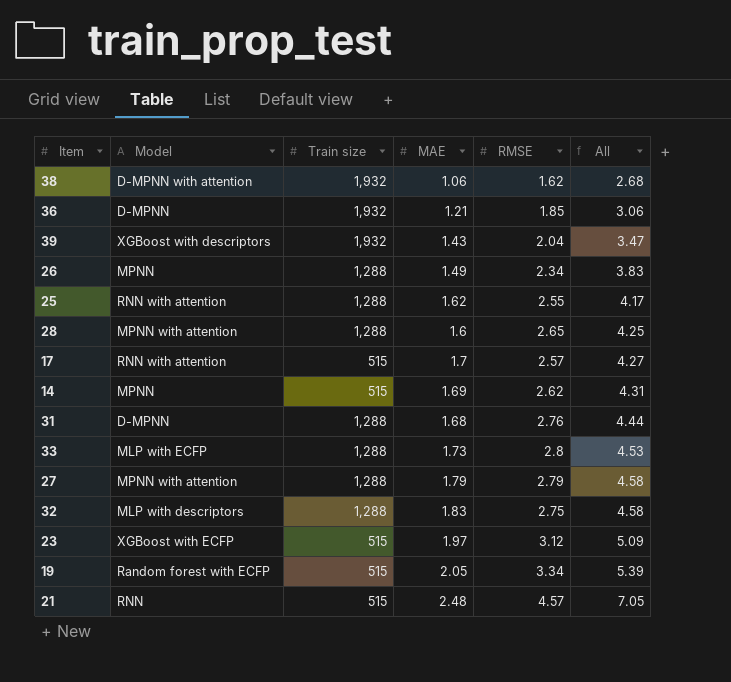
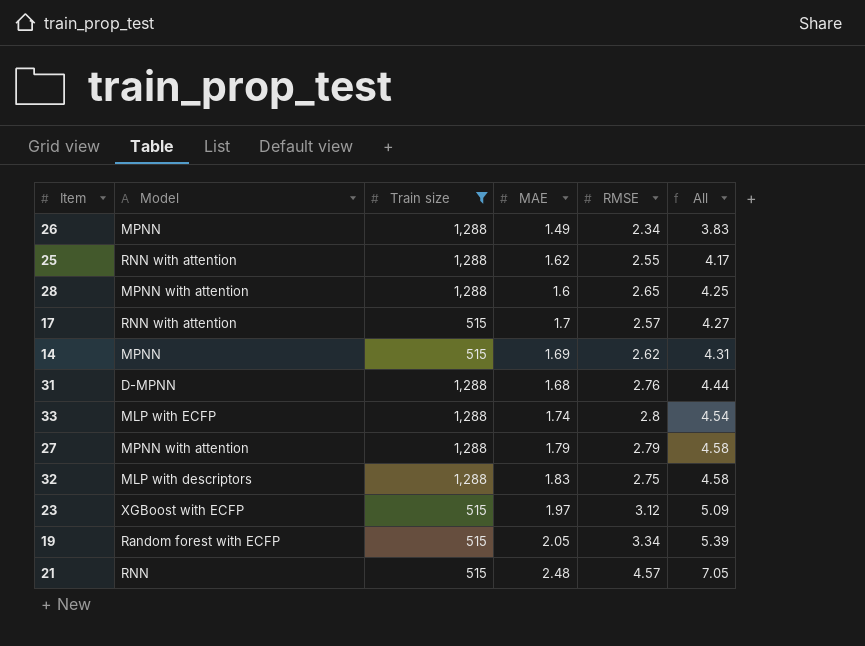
filter: none -> Train size != 1,932
33 | MAE: 1.73 -> 1.74
33 | All: 4.53 -> 4.54

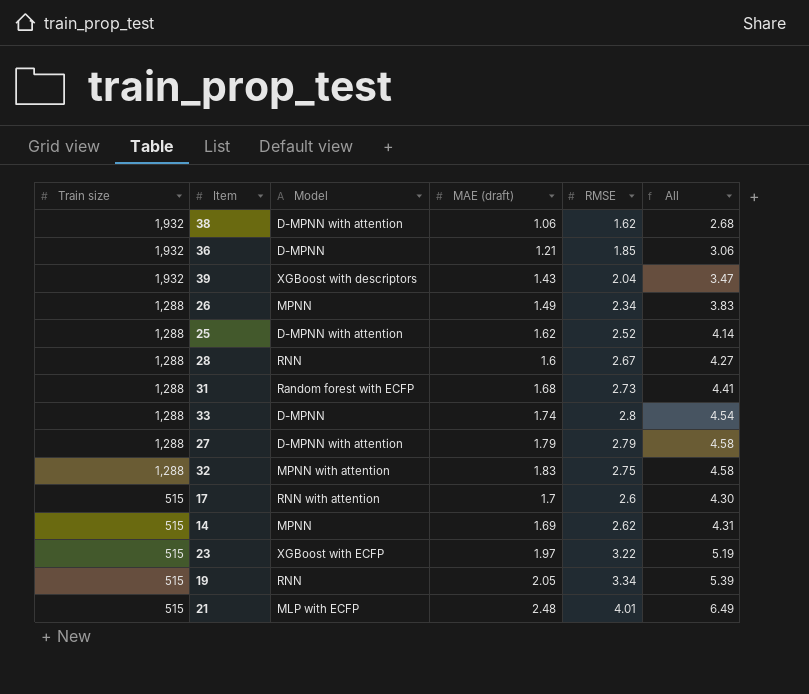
filter: Train size != 1,932 -> none
row order: All ascending -> Train size descending
column Train size | position: 3 -> 1
column name: MAE -> MAE (draft)
25 | Model: RNN with attention -> D-MPNN with attention
25 | RMSE: 2.55 -> 2.52
25 | All: 4.17 -> 4.14
28 | Model: MPNN with attention -> RNN
28 | RMSE: 2.65 -> 2.67
28 | All: 4.25 -> 4.27
31 | Model: D-MPNN -> Random forest with ECFP
31 | RMSE: 2.76 -> 2.73
31 | All: 4.44 -> 4.41
33 | Model: MLP with ECFP -> D-MPNN
27 | Model: MPNN with attention -> D-MPNN with attention
32 | Model: MLP with descriptors -> MPNN with attention
17 | RMSE: 2.57 -> 2.6
17 | All: 4.27 -> 4.30
23 | RMSE: 3.12 -> 3.22
23 | All: 5.09 -> 5.19
19 | Model: Random forest with ECFP -> RNN
21 | Model: RNN -> MLP with ECFP
21 | RMSE: 4.57 -> 4.01
21 | All: 7.05 -> 6.49

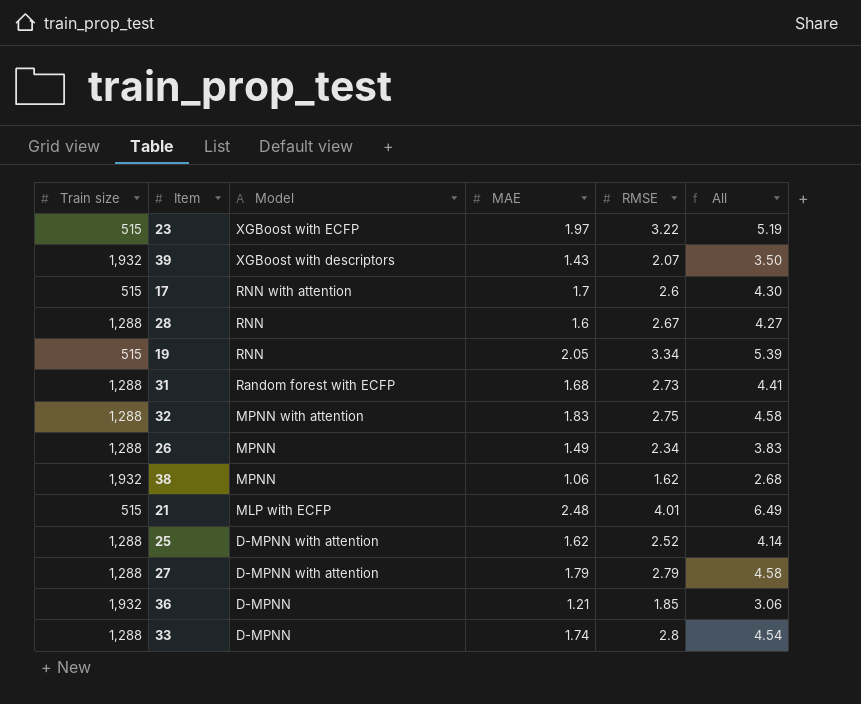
row order: Train size descending -> Model descending
column name: MAE (draft) -> MAE
row 14: 515 | MPNN | 1.69 | 2.62 | 4.31 -> none
39 | RMSE: 2.04 -> 2.07
39 | All: 3.47 -> 3.50
38 | Model: D-MPNN with attention -> MPNN

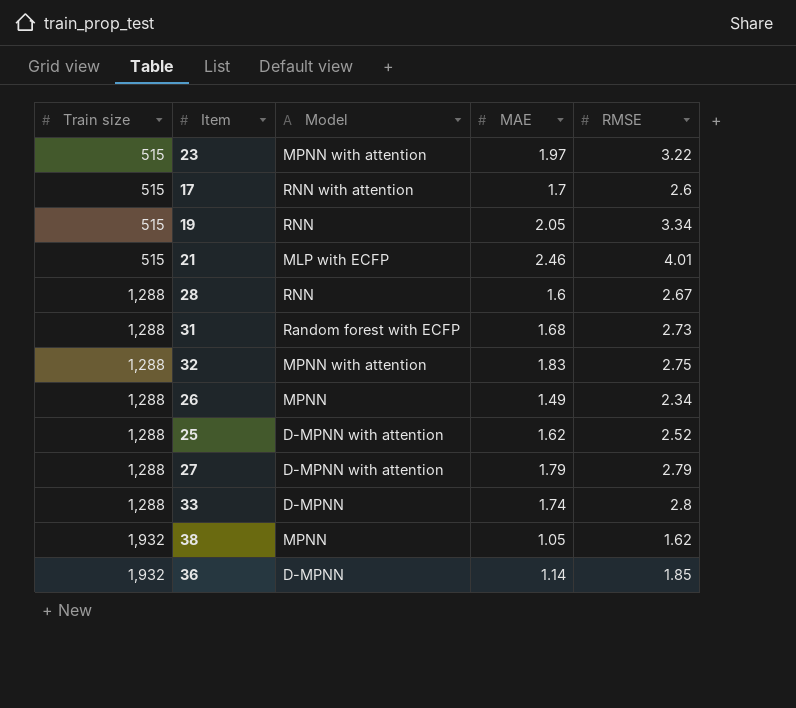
row order: Model descending -> Train size ascending
column All | formula: [MAE] + [RMSE] -> none
row 39: 1,932 | XGBoost with descriptors | 1.43 | 2.07 | 3.50 -> none
23 | Model: XGBoost with ECFP -> MPNN with attention
21 | MAE: 2.48 -> 2.46
38 | MAE: 1.06 -> 1.05
36 | MAE: 1.21 -> 1.14

